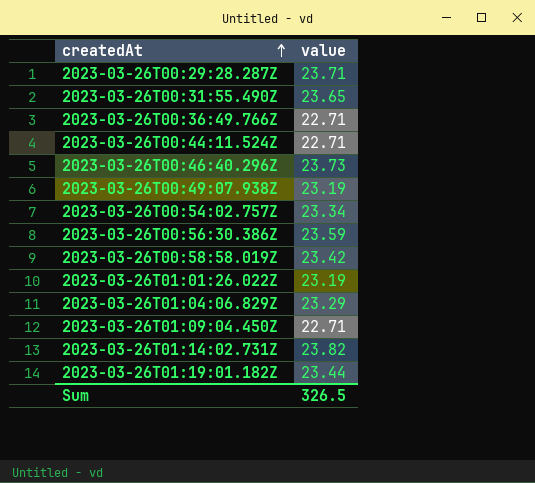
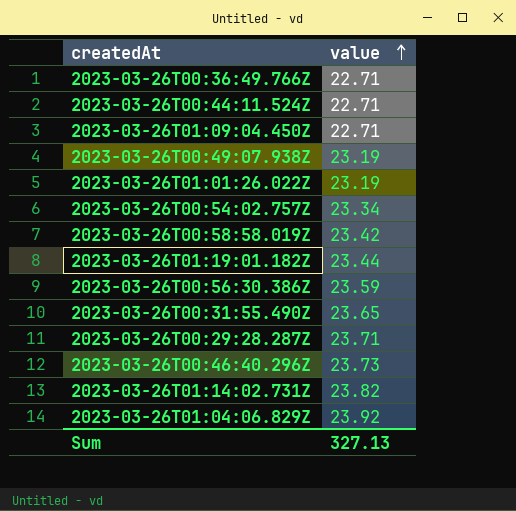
row order: createdAt ascending -> value ascending
2023-03-26T01:04:06.829Z | value: 23.29 -> 23.92
Sum | value: 326.5 -> 327.13

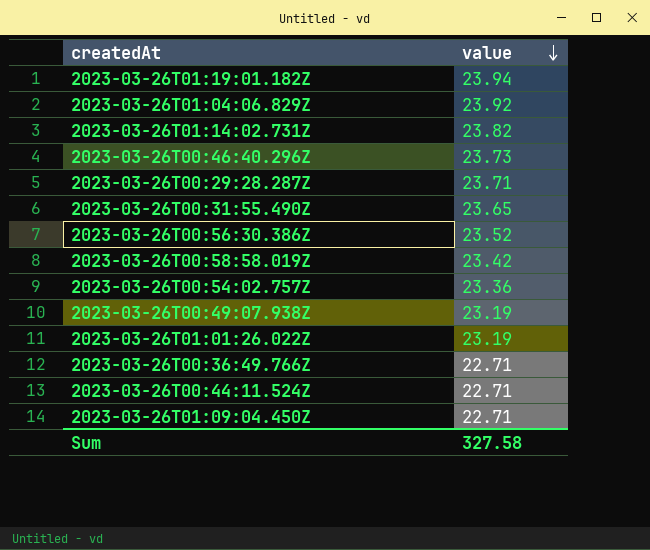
row order: value ascending -> value descending
2023-03-26T01:19:01.182Z | value: 23.44 -> 23.94
2023-03-26T00:56:30.386Z | value: 23.59 -> 23.52
2023-03-26T00:54:02.757Z | value: 23.34 -> 23.36
Sum | value: 327.13 -> 327.58

